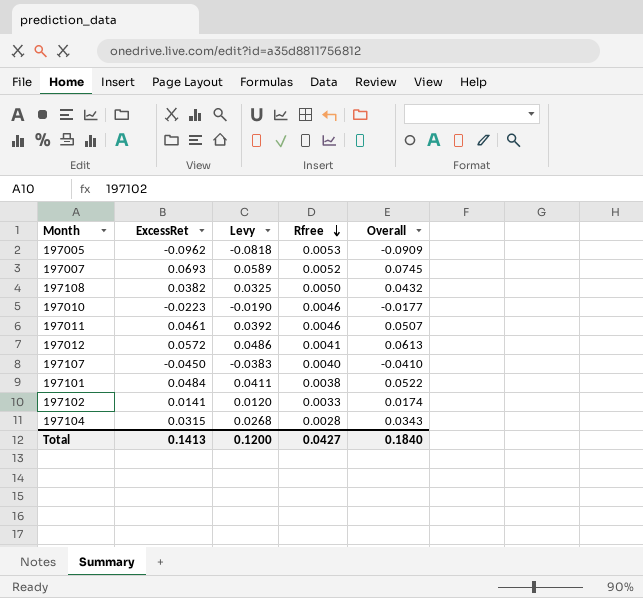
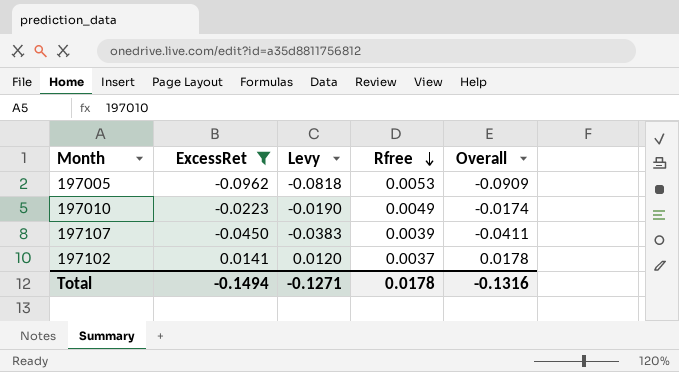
filter: none -> ExcessRet <= 0.0141
197010 | Rfree: 0.0046 -> 0.0049
197010 | Overall: -0.0177 -> -0.0174
197107 | Rfree: 0.0040 -> 0.0039
197107 | Overall: -0.0410 -> -0.0411
197102 | Rfree: 0.0033 -> 0.0037
197102 | Overall: 0.0174 -> 0.0178
Total | ExcessRet: 0.1413 -> -0.1494
Total | Levy: 0.1200 -> -0.1271
Total | Rfree: 0.0427 -> 0.0178
Total | Overall: 0.1840 -> -0.1316

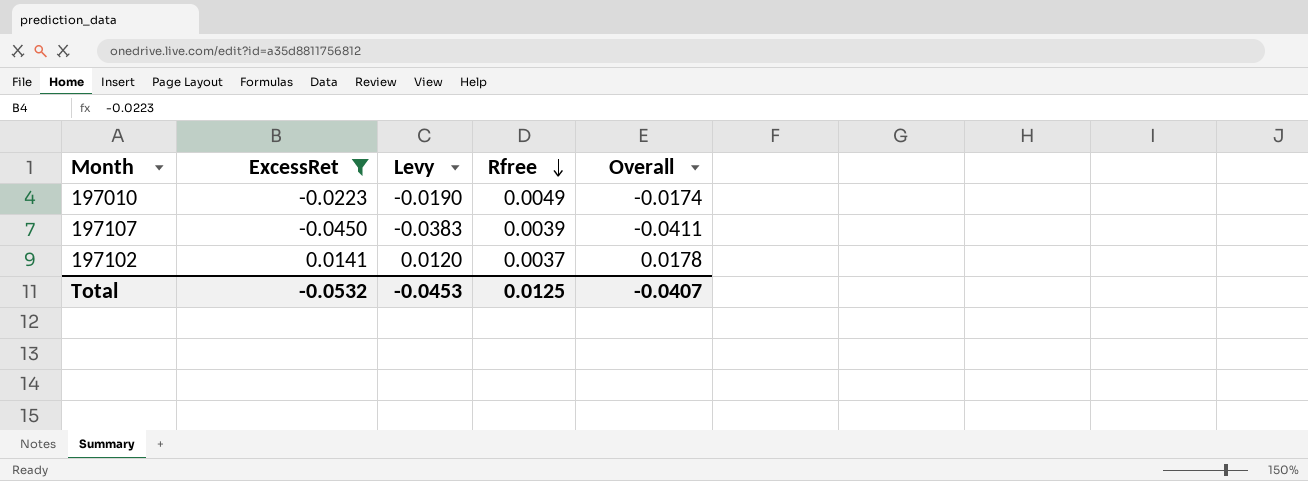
row 197005: -0.0962 | -0.0818 | 0.0053 | -0.0909 -> none
Total | ExcessRet: -0.1494 -> -0.0532
Total | Levy: -0.1271 -> -0.0453
Total | Rfree: 0.0178 -> 0.0125
Total | Overall: -0.1316 -> -0.0407

